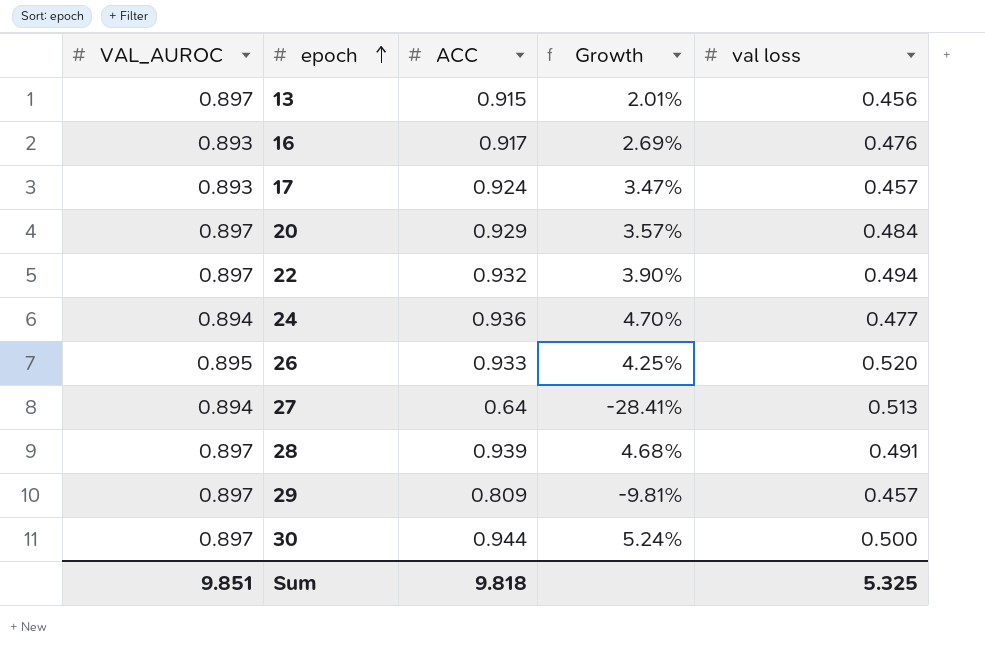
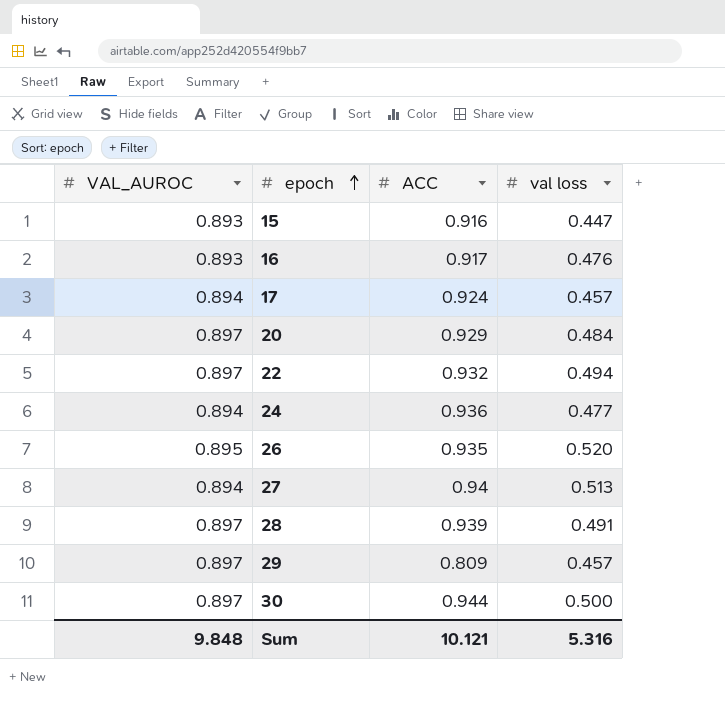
column Growth | formula: ([ACC] - [VAL_AUROC]) / [VAL_AUROC] -> none
row 13: 0.897 | 0.915 | 2.01% | 0.456 -> none
row 15: none -> 0.893 | 0.916 | 0.447
17 | VAL_AUROC: 0.893 -> 0.894
26 | ACC: 0.933 -> 0.935
27 | ACC: 0.64 -> 0.94
Sum | VAL_AUROC: 9.851 -> 9.848
Sum | ACC: 9.818 -> 10.121
Sum | val loss: 5.325 -> 5.316

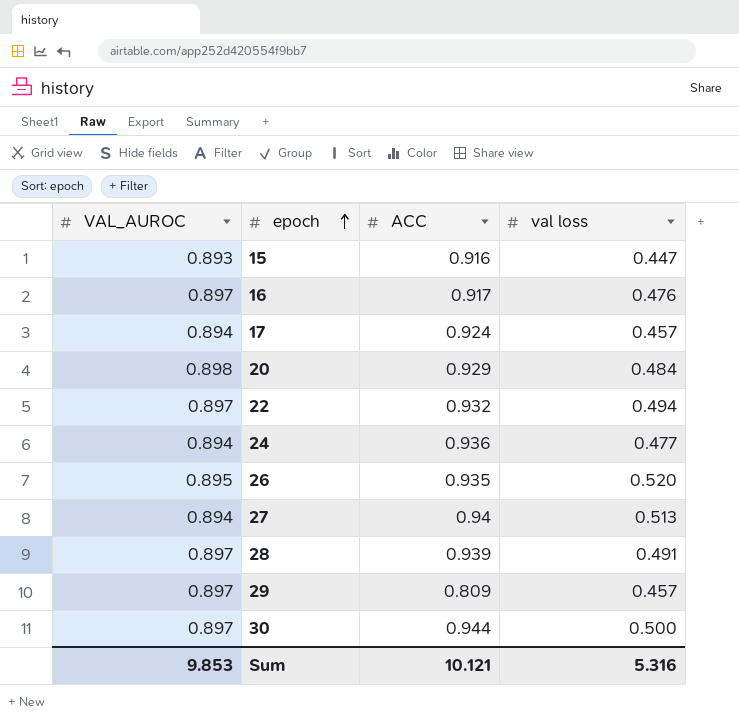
16 | VAL_AUROC: 0.893 -> 0.897
20 | VAL_AUROC: 0.897 -> 0.898
Sum | VAL_AUROC: 9.848 -> 9.853

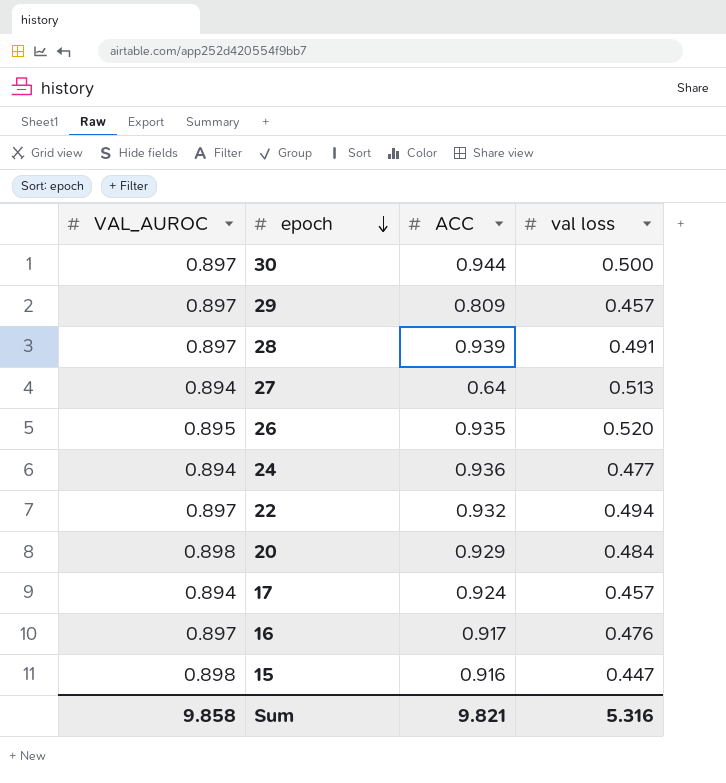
row order: epoch ascending -> epoch descending
27 | ACC: 0.94 -> 0.64
15 | VAL_AUROC: 0.893 -> 0.898
Sum | VAL_AUROC: 9.853 -> 9.858
Sum | ACC: 10.121 -> 9.821

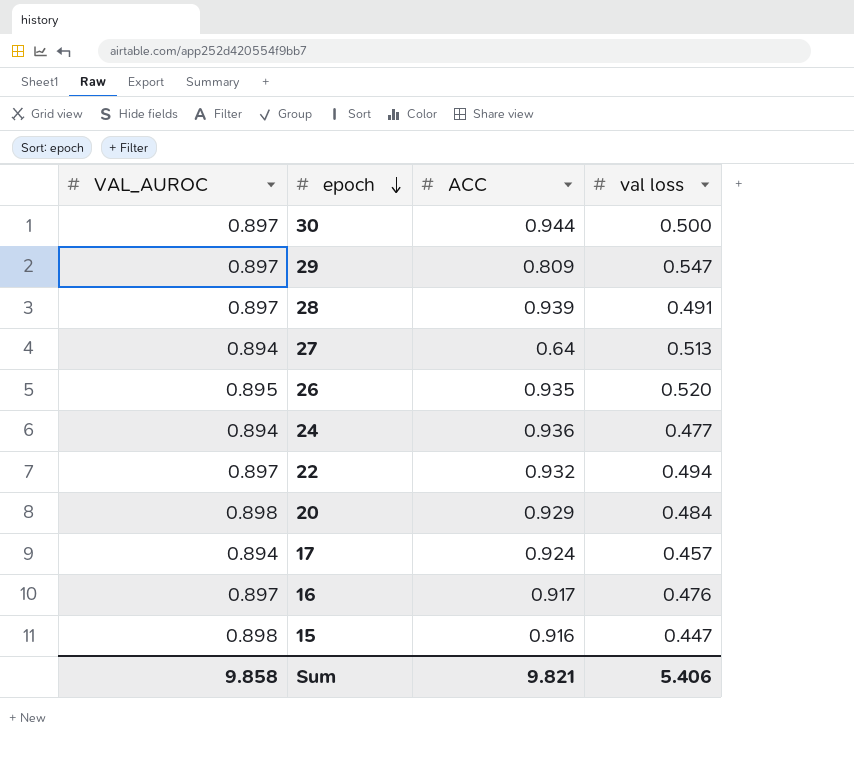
29 | val loss: 0.457 -> 0.547
Sum | val loss: 5.316 -> 5.406

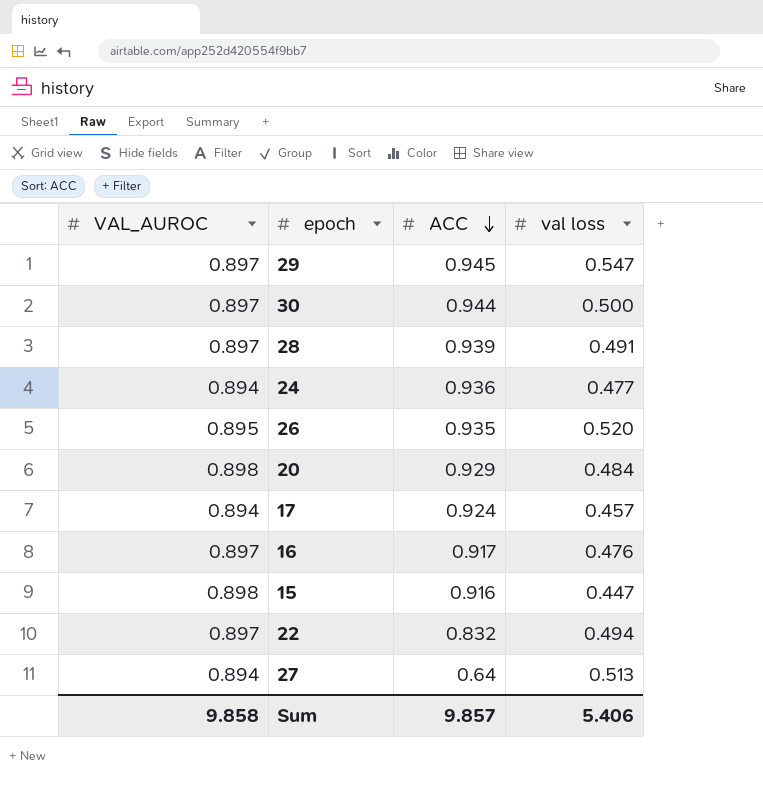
row order: epoch descending -> ACC descending
29 | ACC: 0.809 -> 0.945
22 | ACC: 0.932 -> 0.832
Sum | ACC: 9.821 -> 9.857

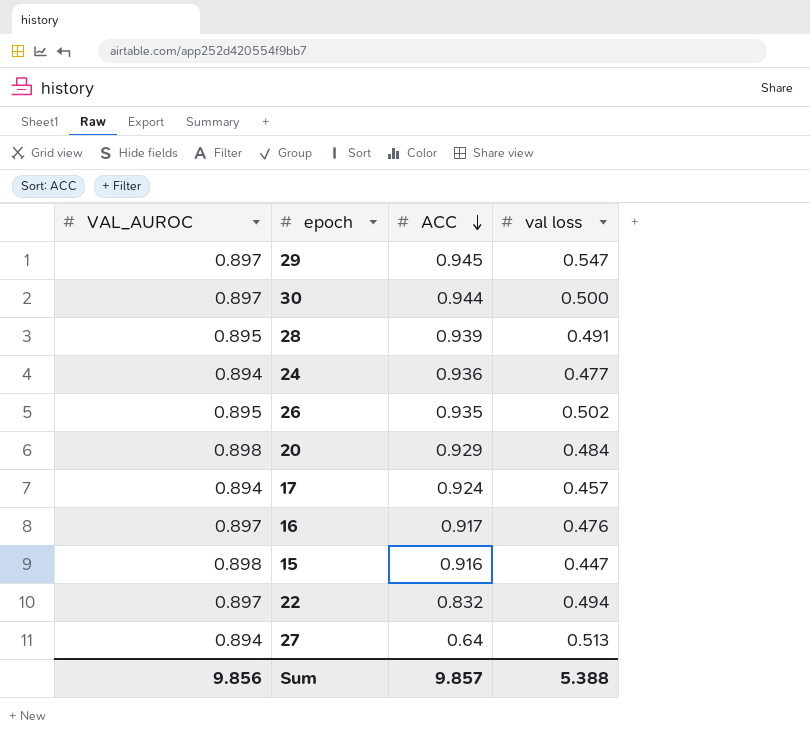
28 | VAL_AUROC: 0.897 -> 0.895
26 | val loss: 0.520 -> 0.502
Sum | VAL_AUROC: 9.858 -> 9.856
Sum | val loss: 5.406 -> 5.388

